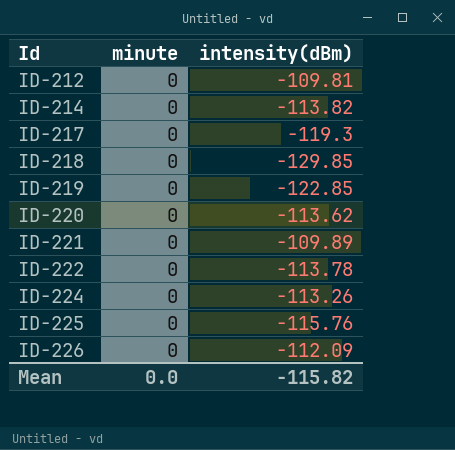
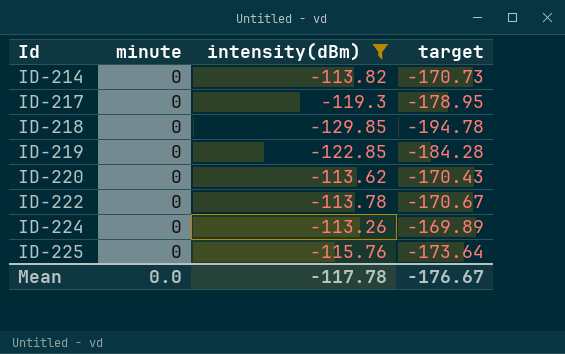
filter: none -> intensity(dBm) <= -113.26
column target | formula: none -> [intensity(dBm)] * 1.5
Mean | intensity(dBm): -115.82 -> -117.78

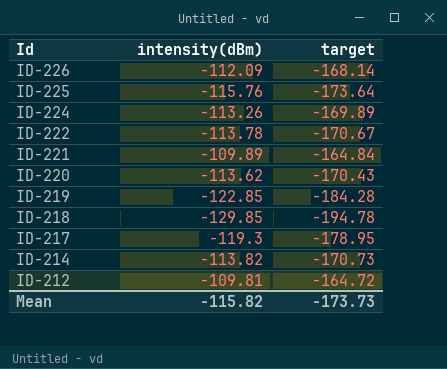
filter: intensity(dBm) <= -113.26 -> none
row order: Id ascending -> Id descending
column minute | position: 2 -> none
Mean | intensity(dBm): -117.78 -> -115.82
Mean | target: -176.67 -> -173.73

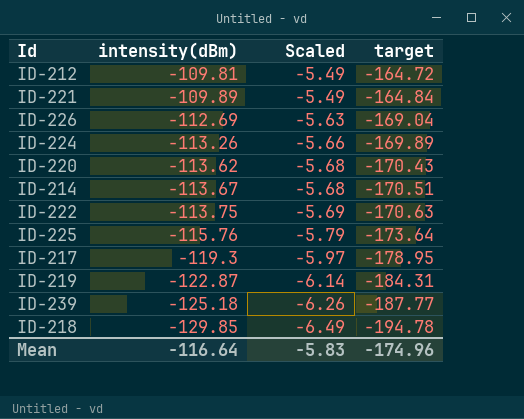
row order: Id descending -> intensity(dBm) descending
column Scaled | formula: none -> [intensity(dBm)] * 0.05
ID-226 | intensity(dBm): -112.09 -> -112.69
ID-226 | target: -168.14 -> -169.04
ID-214 | intensity(dBm): -113.82 -> -113.67
ID-214 | target: -170.73 -> -170.51
ID-222 | intensity(dBm): -113.78 -> -113.75
ID-222 | target: -170.67 -> -170.63
ID-219 | intensity(dBm): -122.85 -> -122.87
ID-219 | target: -184.28 -> -184.31
row ID-239: none -> -125.18 | -6.26 | -187.77
Mean | intensity(dBm): -115.82 -> -116.64
Mean | target: -173.73 -> -174.96

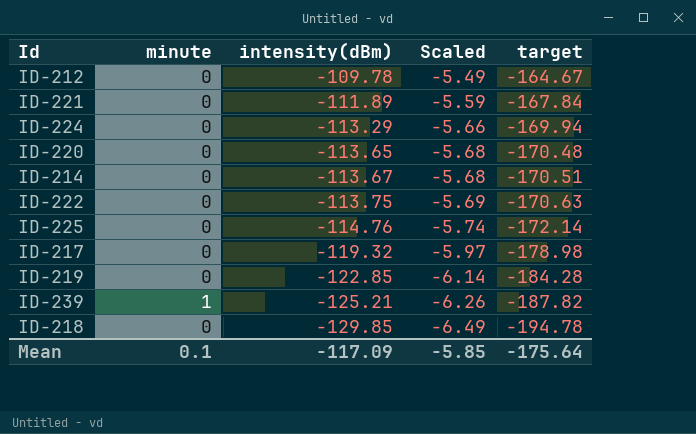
column minute | position: none -> 2
row ID-226: -112.69 | -5.63 | -169.04 -> none
ID-212 | intensity(dBm): -109.81 -> -109.78
ID-212 | target: -164.72 -> -164.67
ID-221 | intensity(dBm): -109.89 -> -111.89
ID-221 | Scaled: -5.49 -> -5.59
ID-221 | target: -164.84 -> -167.84
ID-224 | intensity(dBm): -113.26 -> -113.29
ID-224 | target: -169.89 -> -169.94
ID-220 | intensity(dBm): -113.62 -> -113.65
ID-220 | target: -170.43 -> -170.48
ID-225 | intensity(dBm): -115.76 -> -114.76
ID-225 | Scaled: -5.79 -> -5.74
ID-225 | target: -173.64 -> -172.14
ID-217 | intensity(dBm): -119.3 -> -119.32
ID-217 | target: -178.95 -> -178.98
ID-219 | intensity(dBm): -122.87 -> -122.85
ID-219 | target: -184.31 -> -184.28
ID-239 | intensity(dBm): -125.18 -> -125.21
ID-239 | target: -187.77 -> -187.82
Mean | intensity(dBm): -116.64 -> -117.09
Mean | Scaled: -5.83 -> -5.85
Mean | target: -174.96 -> -175.64

